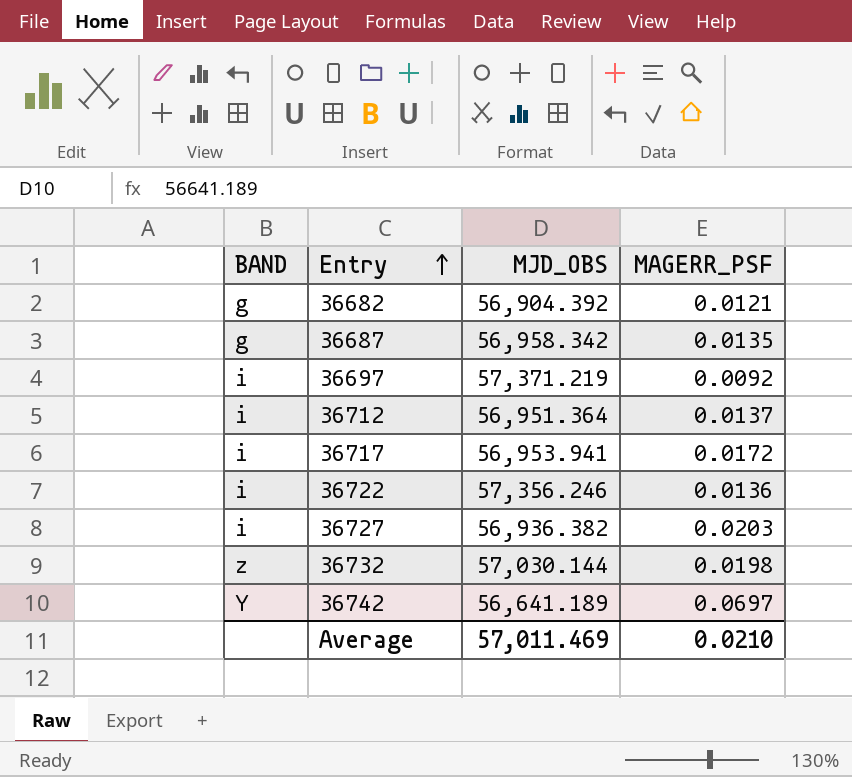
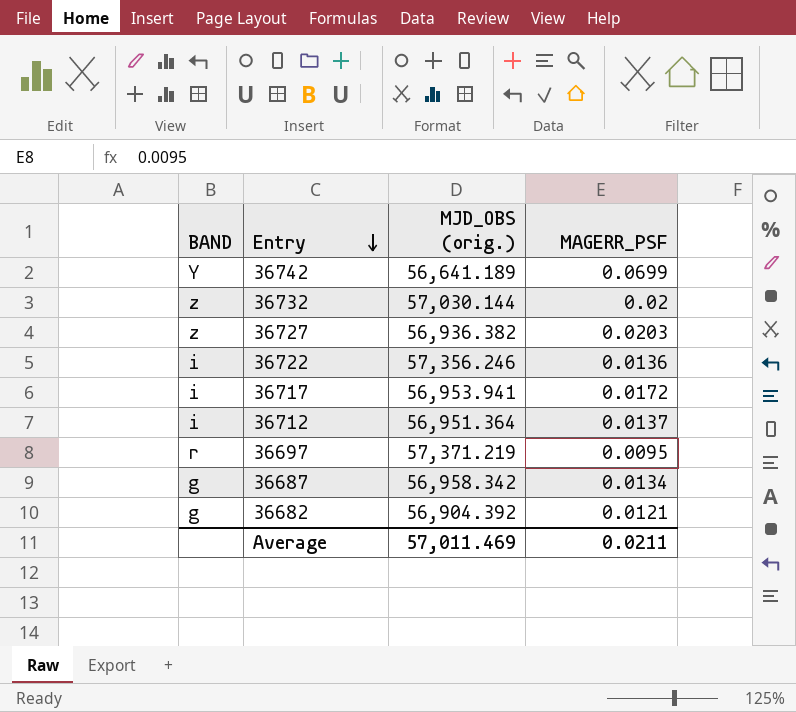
row order: Entry ascending -> Entry descending
column name: MJD_OBS -> MJD_OBS (orig.)
36742 | MAGERR_PSF: 0.0697 -> 0.0699
36732 | MAGERR_PSF: 0.0198 -> 0.02
36727 | BAND: i -> z
36697 | BAND: i -> r
36697 | MAGERR_PSF: 0.0092 -> 0.0095
36687 | MAGERR_PSF: 0.0135 -> 0.0134
Average | MAGERR_PSF: 0.0210 -> 0.0211

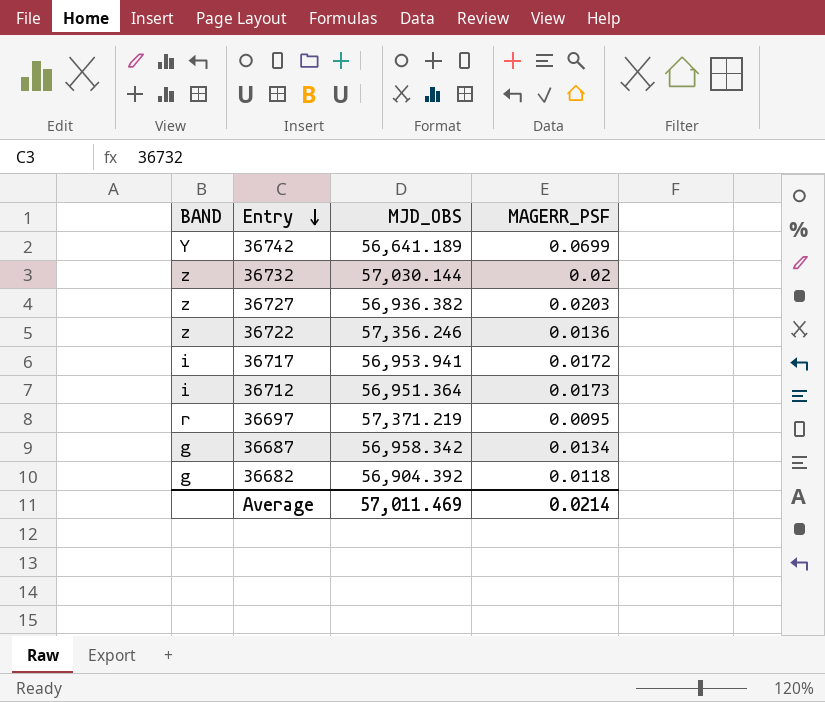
column name: MJD_OBS (orig.) -> MJD_OBS
36722 | BAND: i -> z
36712 | MAGERR_PSF: 0.0137 -> 0.0173
36682 | MAGERR_PSF: 0.0121 -> 0.0118
Average | MAGERR_PSF: 0.0211 -> 0.0214

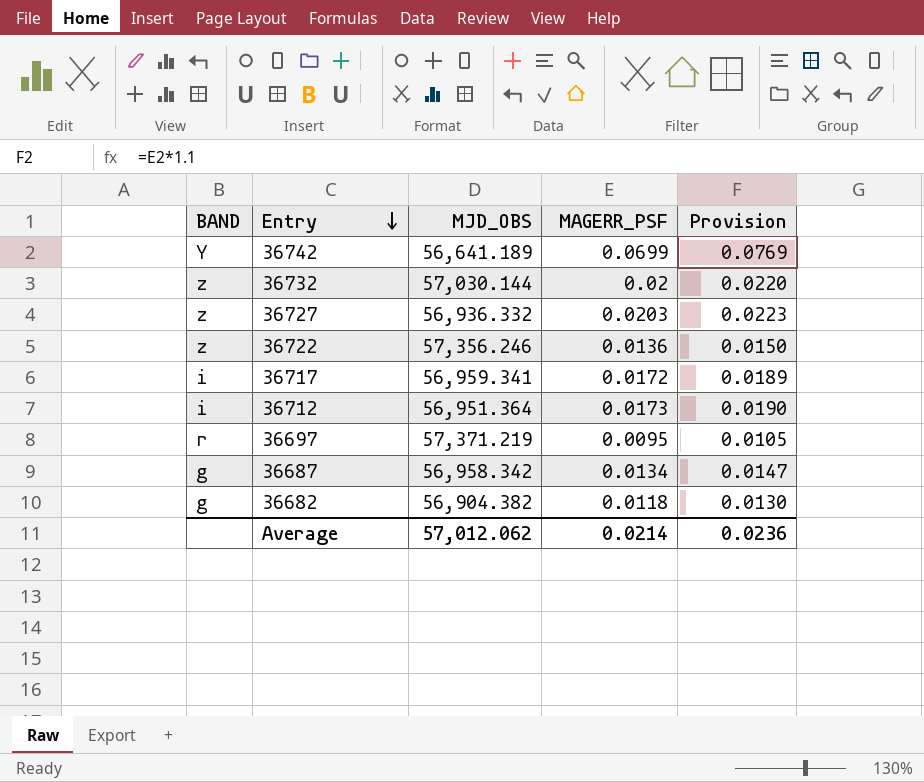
column Provision | formula: none -> [MAGERR_PSF] * 1.1
36727 | MJD_OBS: 56,936.382 -> 56,936.332
36717 | MJD_OBS: 56,953.941 -> 56,959.341
36682 | MJD_OBS: 56,904.392 -> 56,904.382
Average | MJD_OBS: 57,011.469 -> 57,012.062

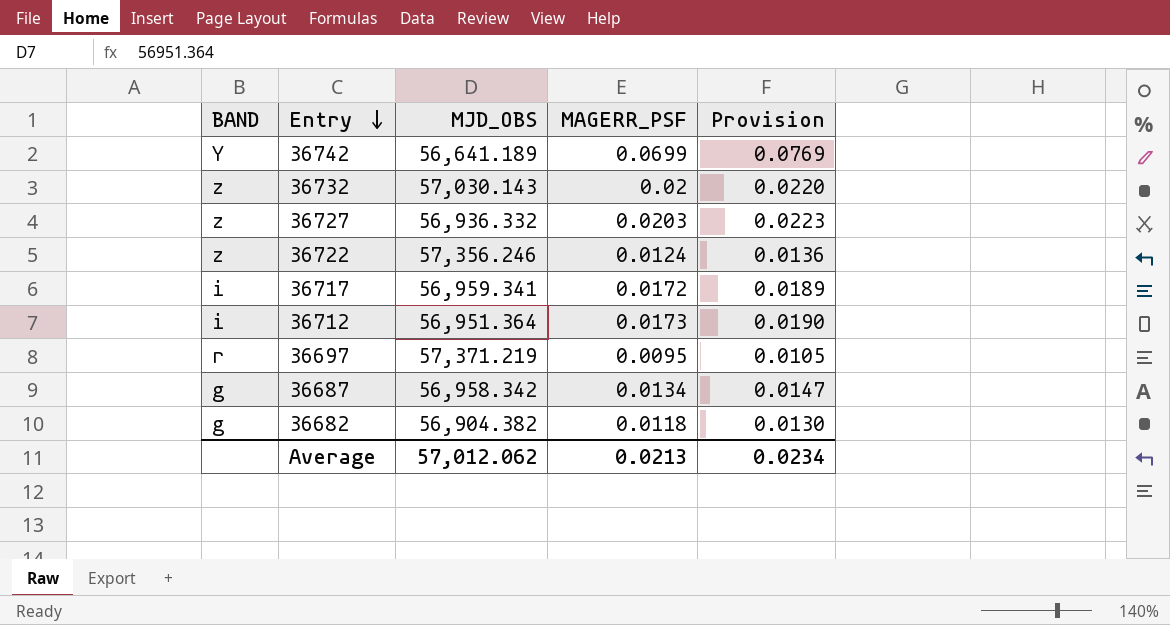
36732 | MJD_OBS: 57,030.144 -> 57,030.143
36722 | MAGERR_PSF: 0.0136 -> 0.0124
36722 | Provision: 0.0150 -> 0.0136
Average | MAGERR_PSF: 0.0214 -> 0.0213
Average | Provision: 0.0236 -> 0.0234

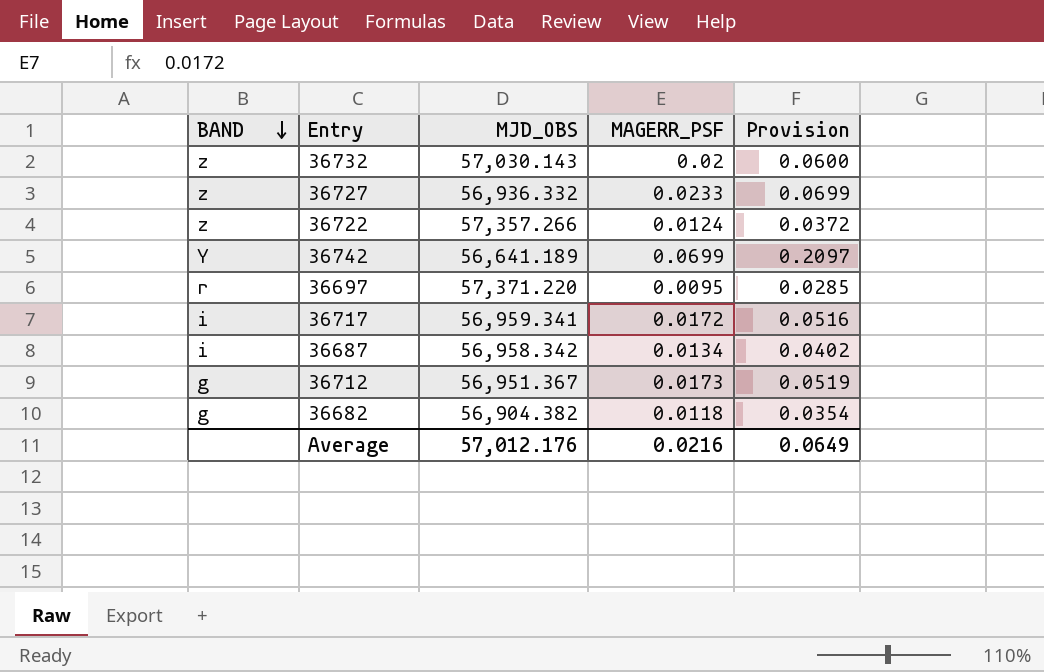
row order: Entry descending -> BAND descending
column Provision | formula: [MAGERR_PSF] * 1.1 -> [MAGERR_PSF] * 3
36727 | MAGERR_PSF: 0.0203 -> 0.0233
36722 | MJD_OBS: 57,356.246 -> 57,357.266
36697 | MJD_OBS: 57,371.219 -> 57,371.220
36687 | BAND: g -> i
36712 | BAND: i -> g
36712 | MJD_OBS: 56,951.364 -> 56,951.367
Average | MJD_OBS: 57,012.062 -> 57,012.176
Average | MAGERR_PSF: 0.0213 -> 0.0216
Average | Provision: 0.0234 -> 0.0649

